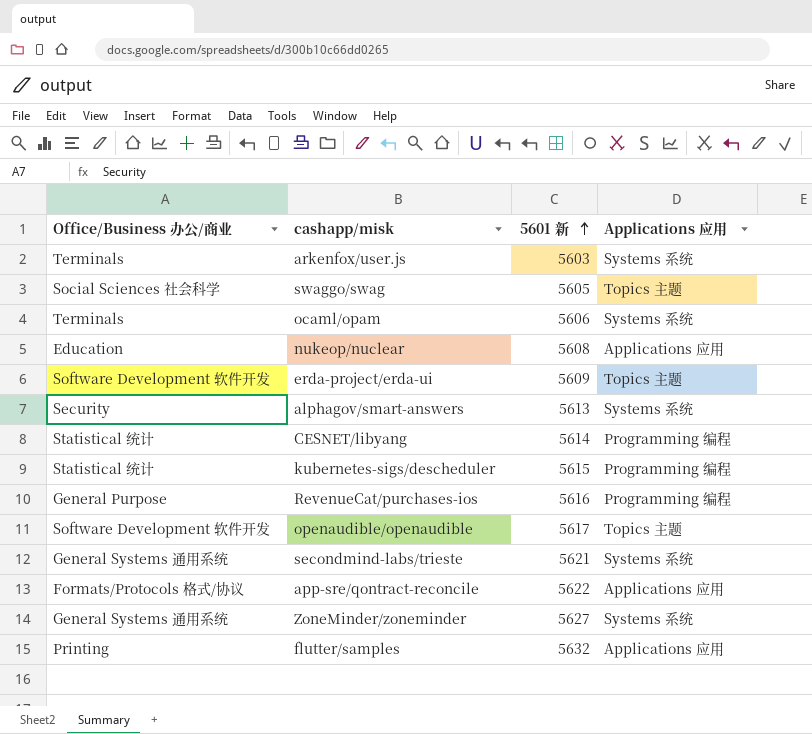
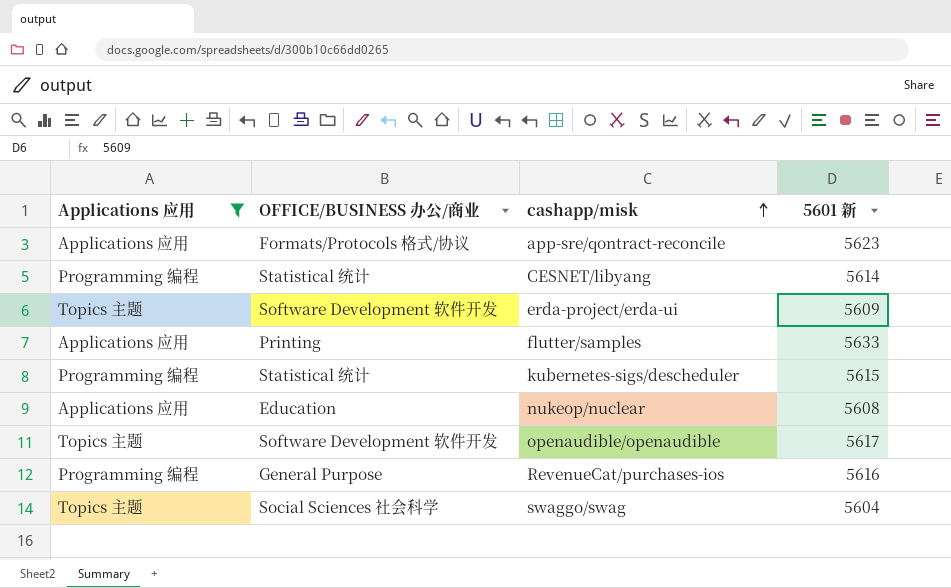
filter: none -> Applications 应用 != Systems 系统
row order: 5601 新 ascending -> cashapp/misk ascending
column Applications 应用 | position: 4 -> 1
column name: Office/Business 办公/商业 -> OFFICE/BUSINESS 办公/商业
app-sre/qontract-reconcile | 5601 新: 5622 -> 5623
flutter/samples | 5601 新: 5632 -> 5633
swaggo/swag | 5601 新: 5605 -> 5604

